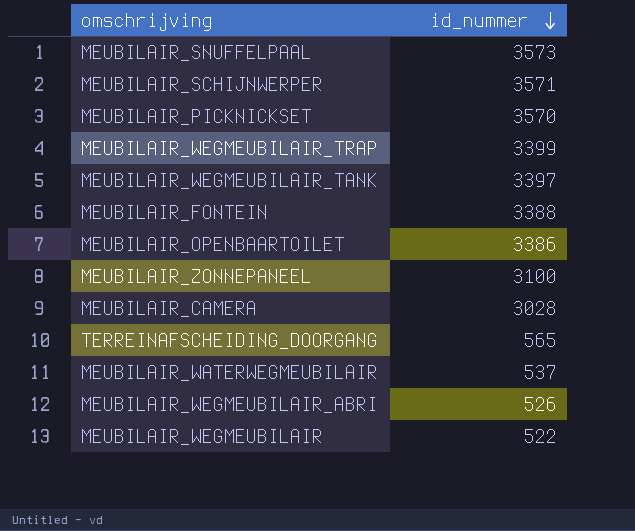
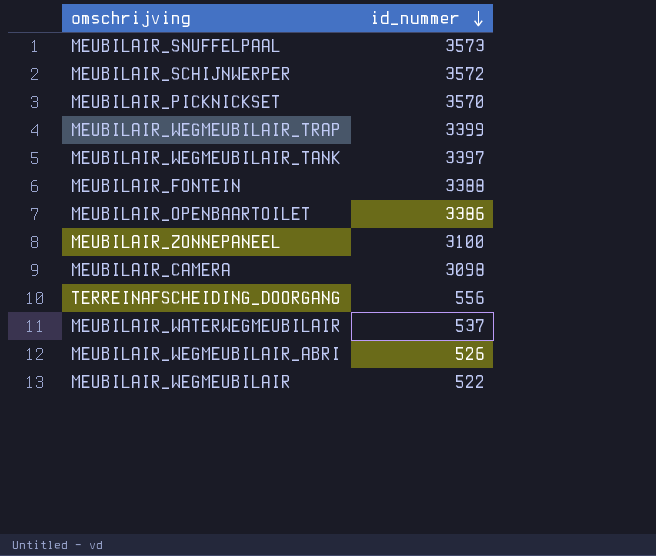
MEUBILAIR_SCHIJNWERPER | id_nummer: 3571 -> 3572
MEUBILAIR_CAMERA | id_nummer: 3028 -> 3098
TERREINAFSCHEIDING_DOORGANG | id_nummer: 565 -> 556

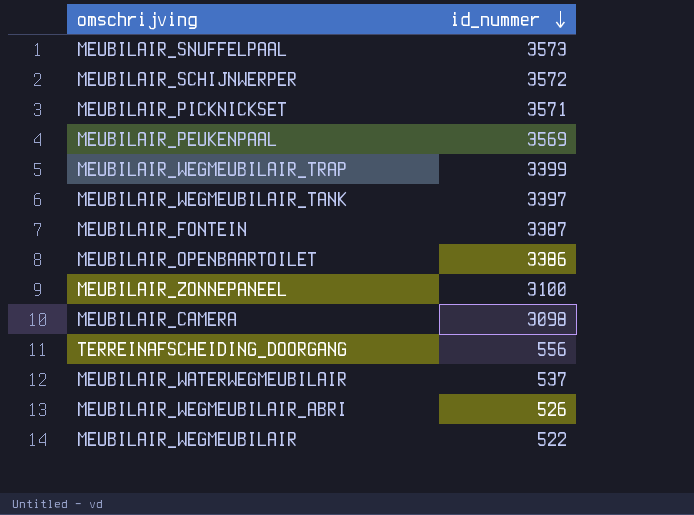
MEUBILAIR_PICKNICKSET | id_nummer: 3570 -> 3571
row MEUBILAIR_PEUKENPAAL: none -> 3569
MEUBILAIR_FONTEIN | id_nummer: 3388 -> 3387

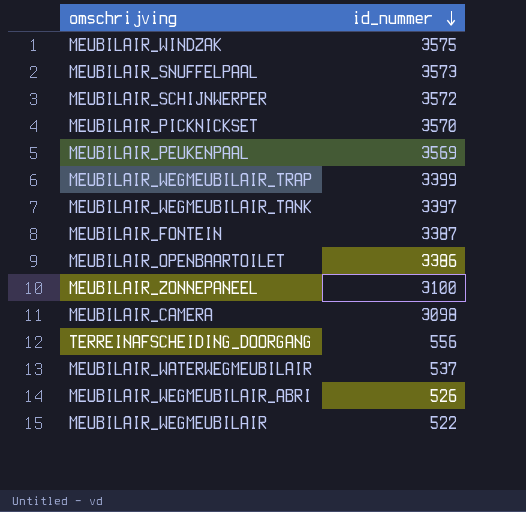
row MEUBILAIR_WINDZAK: none -> 3575
MEUBILAIR_PICKNICKSET | id_nummer: 3571 -> 3570

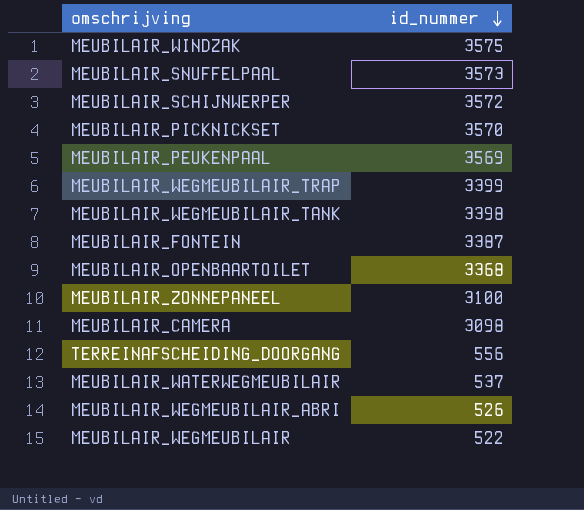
MEUBILAIR_WEGMEUBILAIR_TANK | id_nummer: 3397 -> 3398
MEUBILAIR_OPENBAARTOILET | id_nummer: 3386 -> 3368

